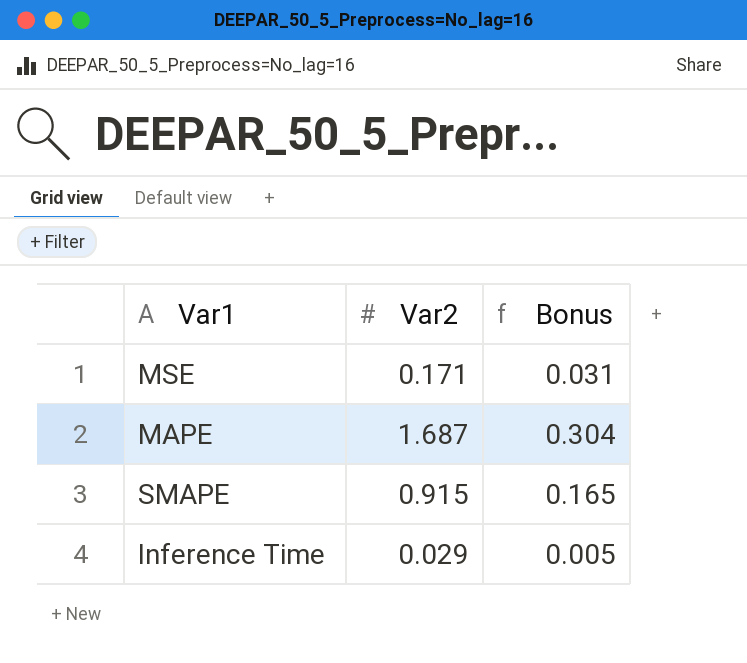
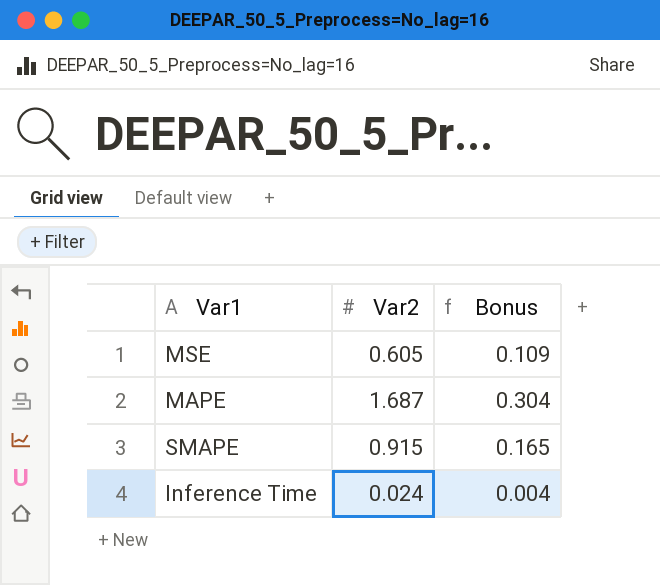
MSE | Var2: 0.171 -> 0.605
MSE | Bonus: 0.031 -> 0.109
Inference Time | Var2: 0.029 -> 0.024
Inference Time | Bonus: 0.005 -> 0.004

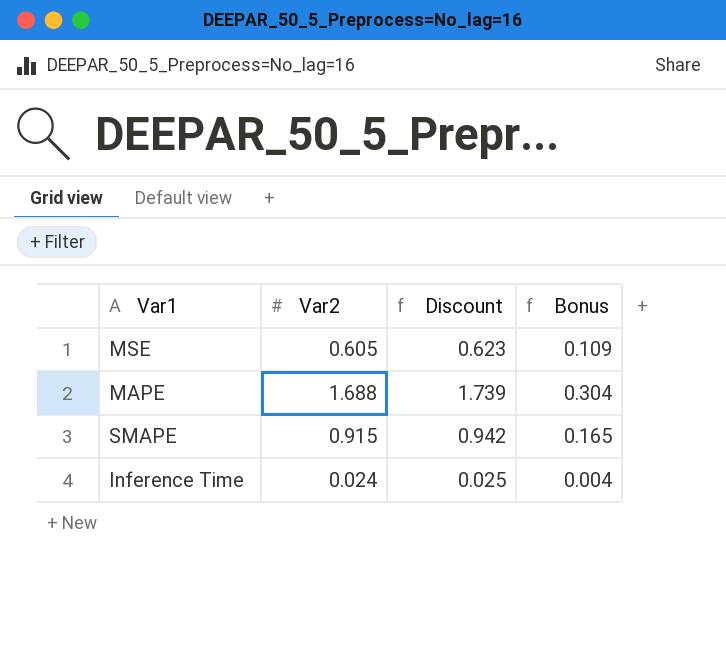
column Discount | formula: none -> [Var2] * 1.03
MAPE | Var2: 1.687 -> 1.688

